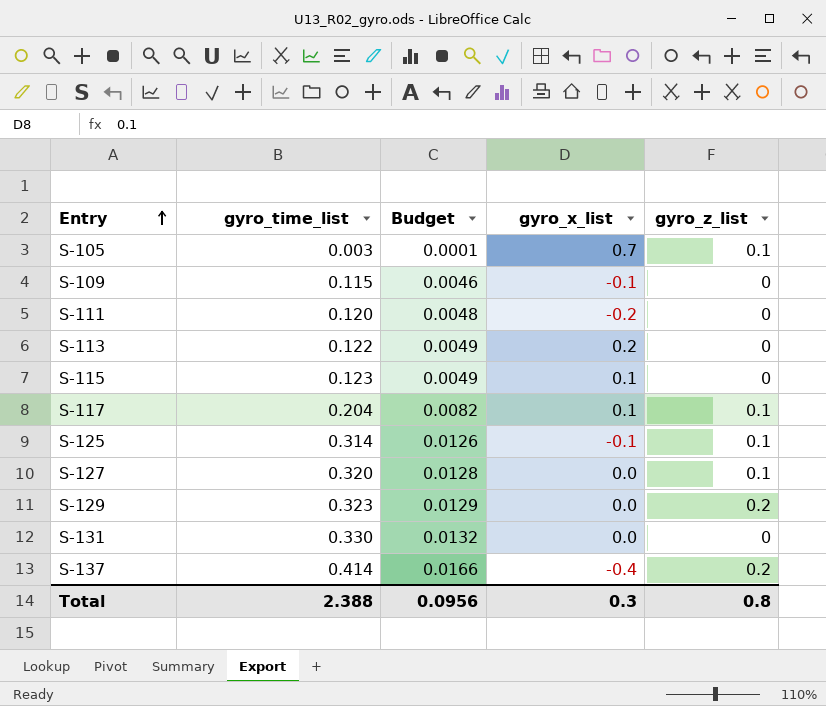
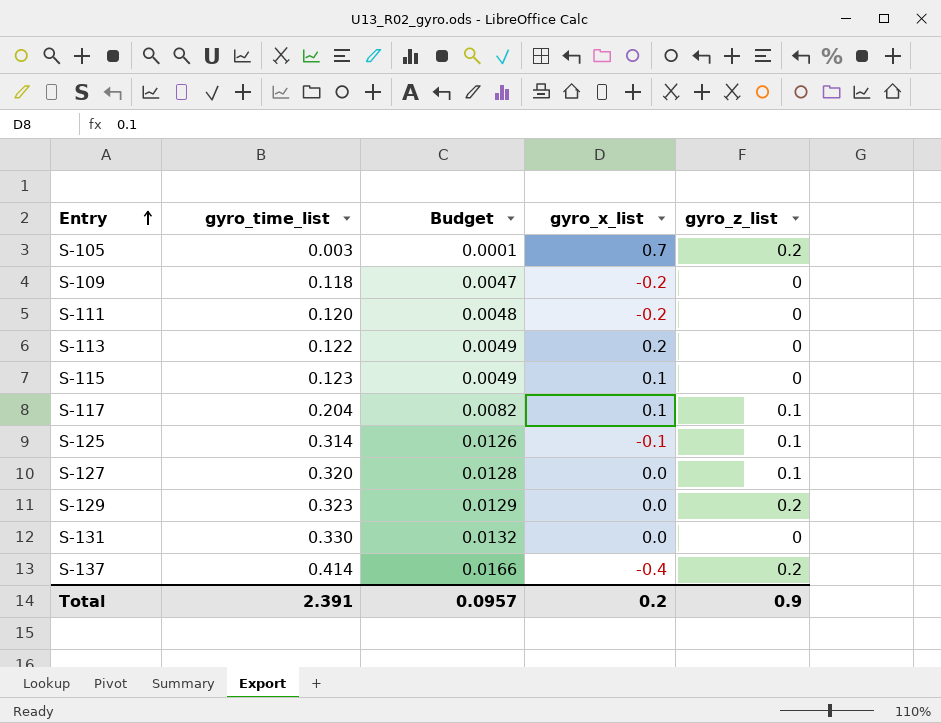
S-105 | gyro_z_list: 0.1 -> 0.2
S-109 | gyro_time_list: 0.115 -> 0.118
S-109 | Budget: 0.0046 -> 0.0047
S-109 | gyro_x_list: -0.1 -> -0.2
Total | gyro_time_list: 2.388 -> 2.391
Total | Budget: 0.0956 -> 0.0957
Total | gyro_x_list: 0.3 -> 0.2
Total | gyro_z_list: 0.8 -> 0.9

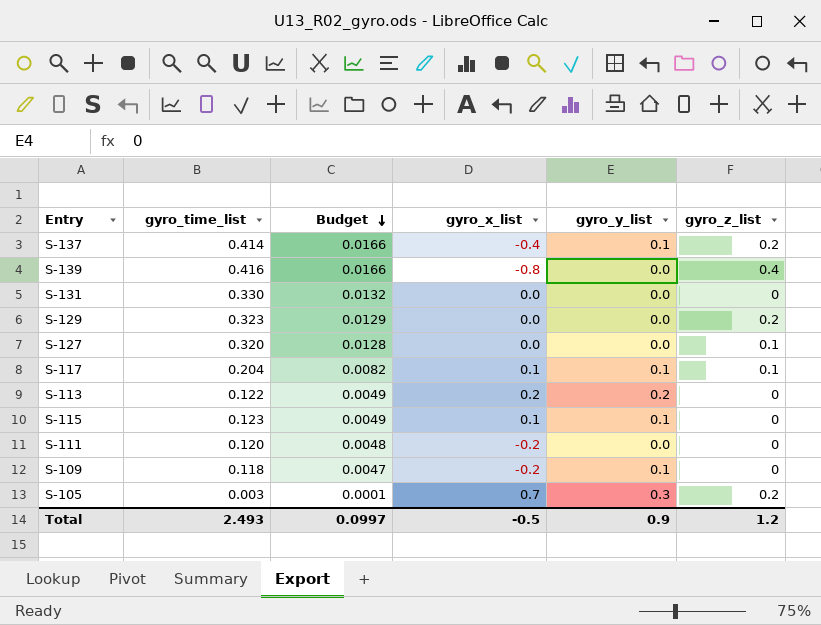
row order: Entry ascending -> Budget descending
column gyro_y_list | position: none -> 5
row S-125: 0.314 | 0.0126 | -0.1 | 0.1 -> none
row S-139: none -> 0.416 | 0.0166 | -0.8 | 0.0 | 0.4
Total | gyro_time_list: 2.391 -> 2.493
Total | Budget: 0.0957 -> 0.0997
Total | gyro_x_list: 0.2 -> -0.5
Total | gyro_z_list: 0.9 -> 1.2

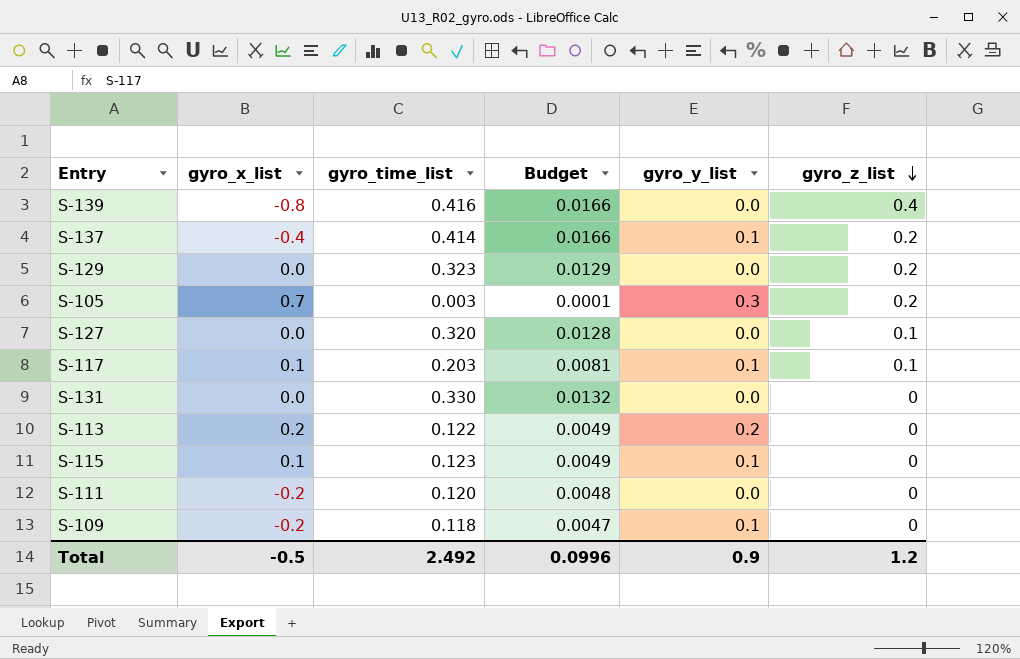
row order: Budget descending -> gyro_z_list descending
column gyro_x_list | position: 4 -> 2
S-117 | gyro_time_list: 0.204 -> 0.203
S-117 | Budget: 0.0082 -> 0.0081
Total | gyro_time_list: 2.493 -> 2.492
Total | Budget: 0.0997 -> 0.0996

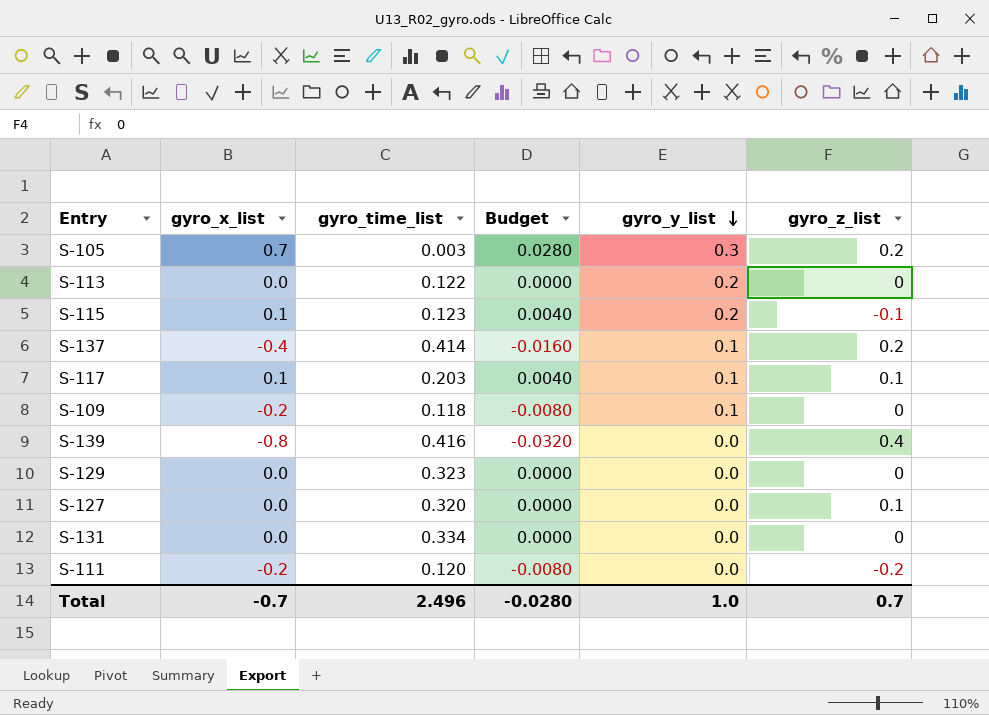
row order: gyro_z_list descending -> gyro_y_list descending
column Budget | formula: [gyro_time_list] * 0.04 -> [gyro_x_list] * 0.04
S-113 | gyro_x_list: 0.2 -> 0.0
S-115 | gyro_y_list: 0.1 -> 0.2
S-115 | gyro_z_list: 0 -> -0.1
S-129 | gyro_z_list: 0.2 -> 0
S-131 | gyro_time_list: 0.330 -> 0.334
S-111 | gyro_z_list: 0 -> -0.2
Total | gyro_x_list: -0.5 -> -0.7
Total | gyro_time_list: 2.492 -> 2.496
Total | Budget: 0.0996 -> -0.0280
Total | gyro_y_list: 0.9 -> 1.0
Total | gyro_z_list: 1.2 -> 0.7

